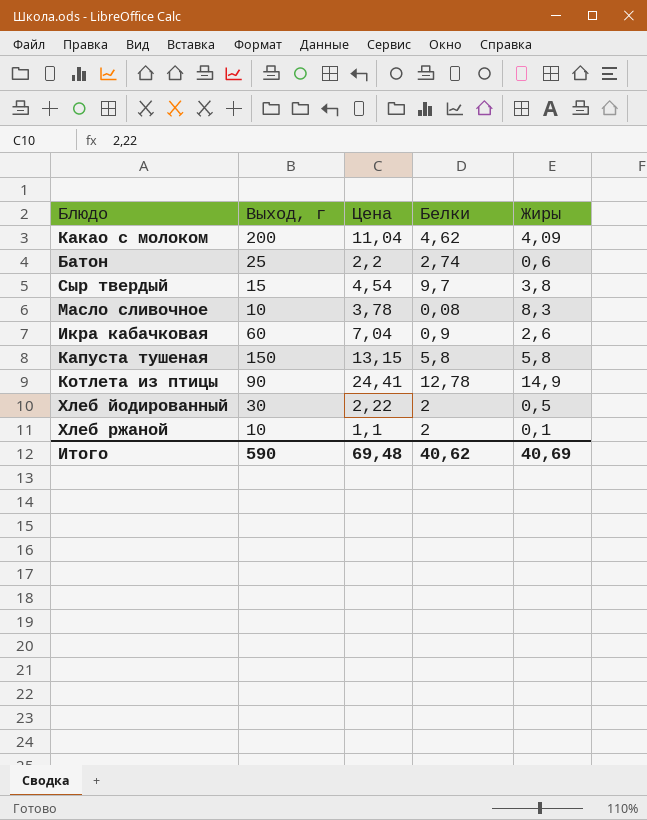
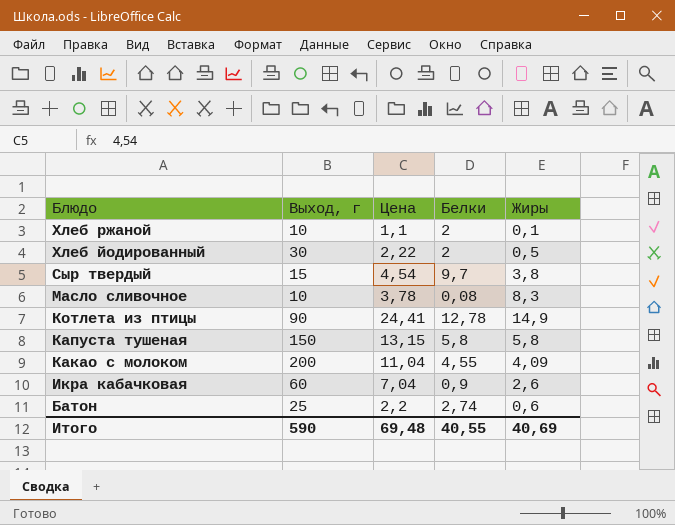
row order: none -> Блюдо descending
Какао с молоком | Белки: 4,62 -> 4,55
Итого | Белки: 40,62 -> 40,55

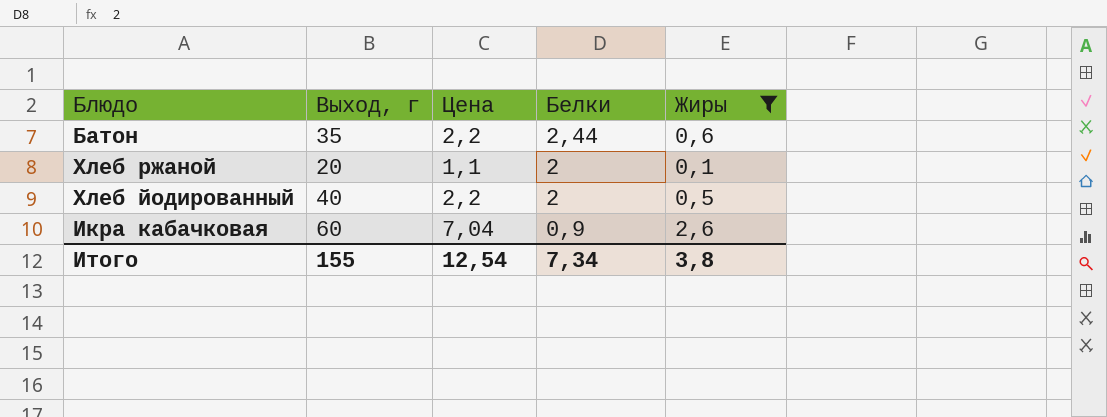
filter: none -> Жиры <= 2,6
row order: Блюдо descending -> Белки descending
Батон | Выход, г: 25 -> 35
Батон | Белки: 2,74 -> 2,44
Хлеб ржаной | Выход, г: 10 -> 20
Хлеб йодированный | Выход, г: 30 -> 40
Хлеб йодированный | Цена: 2,22 -> 2,2
Итого | Выход, г: 590 -> 155
Итого | Цена: 69,48 -> 12,54
Итого | Белки: 40,55 -> 7,34
Итого | Жиры: 40,69 -> 3,8

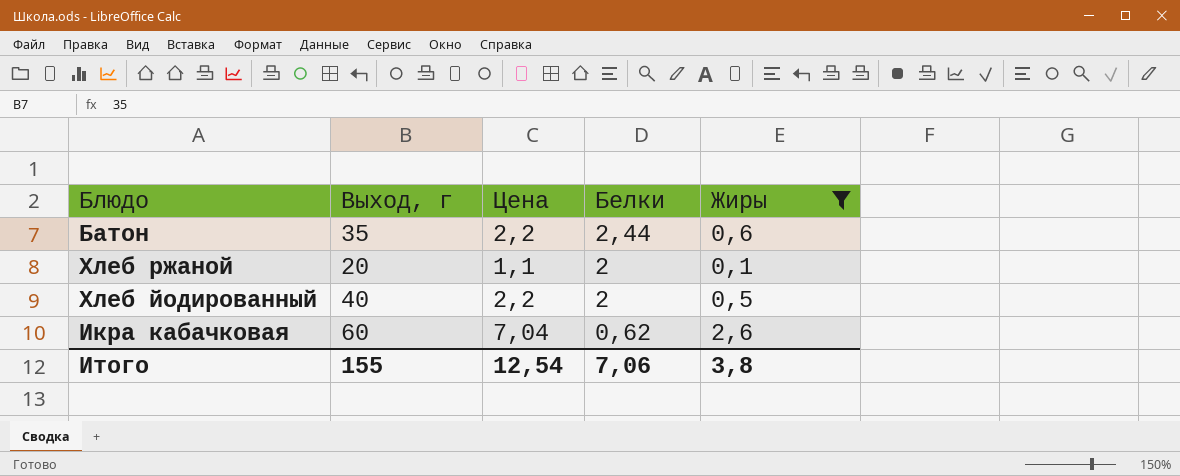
Икра кабачковая | Белки: 0,9 -> 0,62
Итого | Белки: 7,34 -> 7,06

